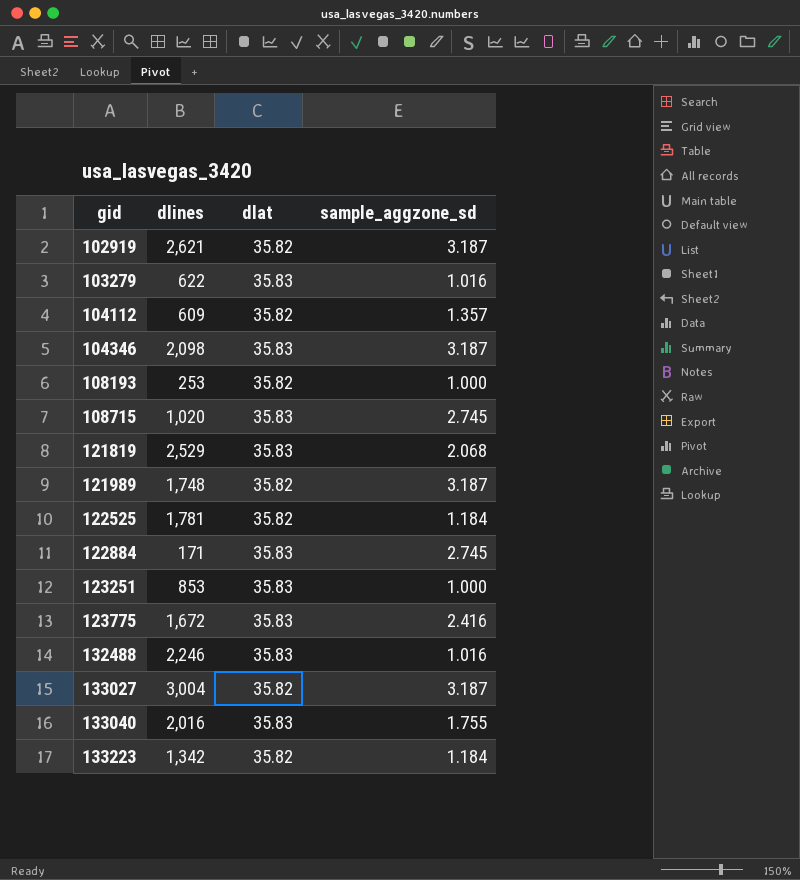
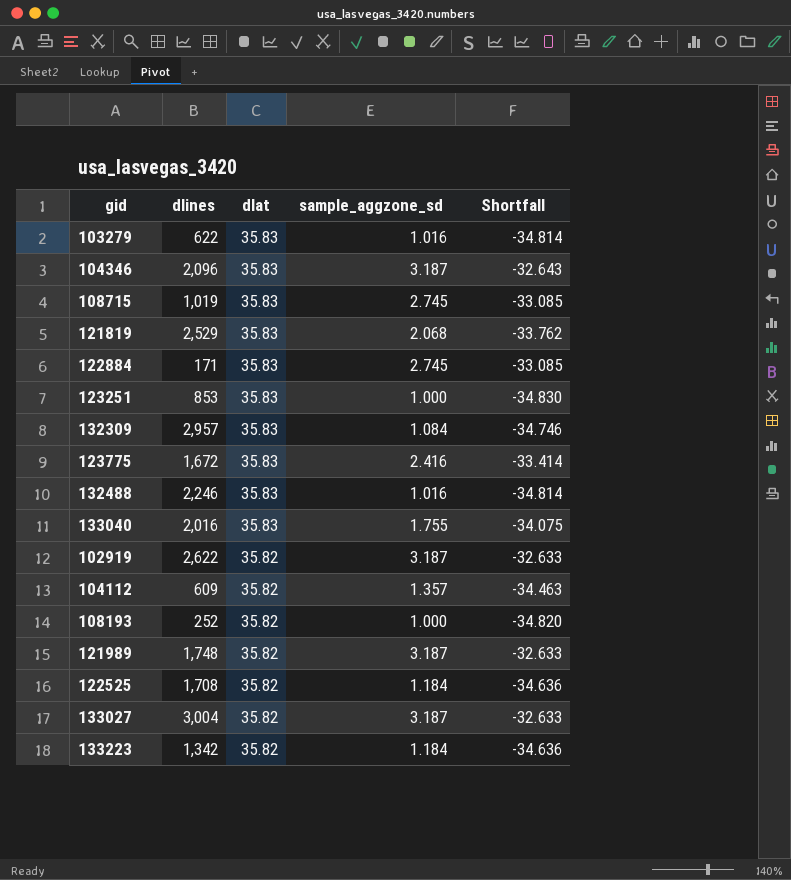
row order: gid ascending -> dlat descending
column Shortfall | formula: none -> [sample_aggzone_sd] - [dlat]
104346 | dlines: 2,098 -> 2,096
108715 | dlines: 1,020 -> 1,019
row 132309: none -> 2,957 | 35.83 | 1.084 | -34.746
102919 | dlines: 2,621 -> 2,622
108193 | dlines: 253 -> 252
122525 | dlines: 1,781 -> 1,708

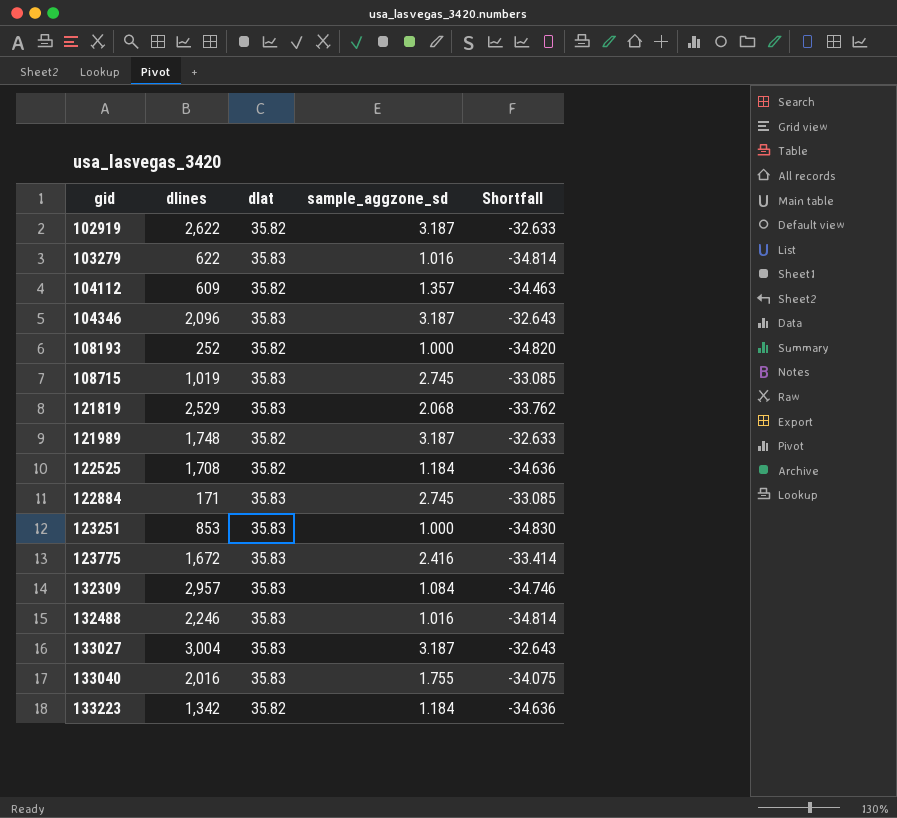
row order: dlat descending -> gid ascending
133027 | dlat: 35.82 -> 35.83
133027 | Shortfall: -32.633 -> -32.643

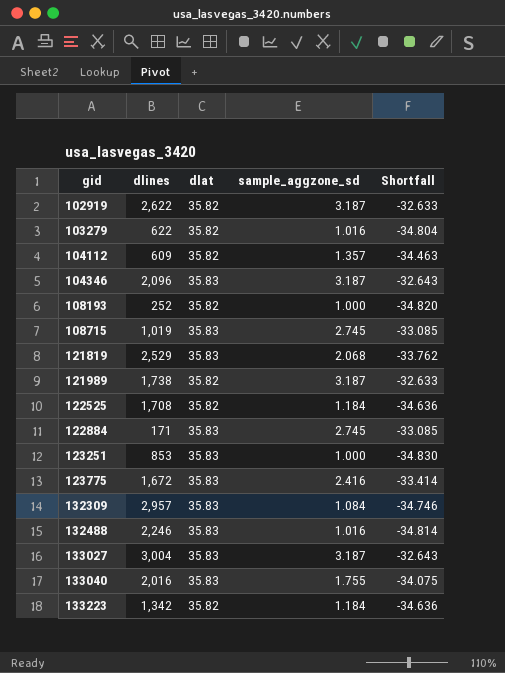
103279 | dlat: 35.83 -> 35.82
103279 | Shortfall: -34.814 -> -34.804
121989 | dlines: 1,748 -> 1,738

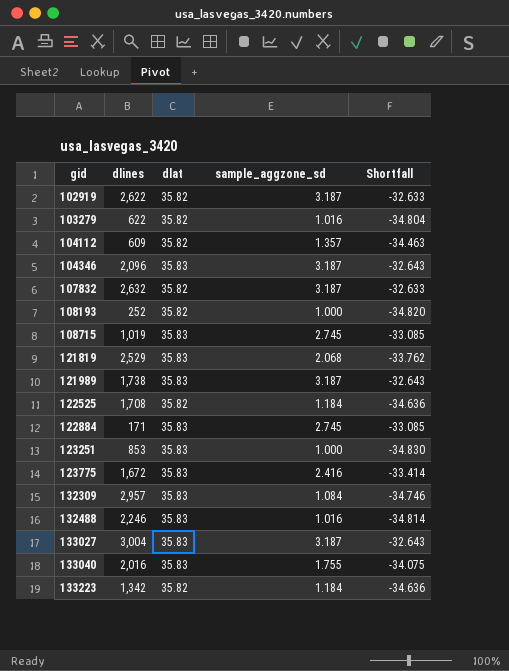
row 107832: none -> 2,632 | 35.82 | 3.187 | -32.633
121989 | dlat: 35.82 -> 35.83
121989 | Shortfall: -32.633 -> -32.643

